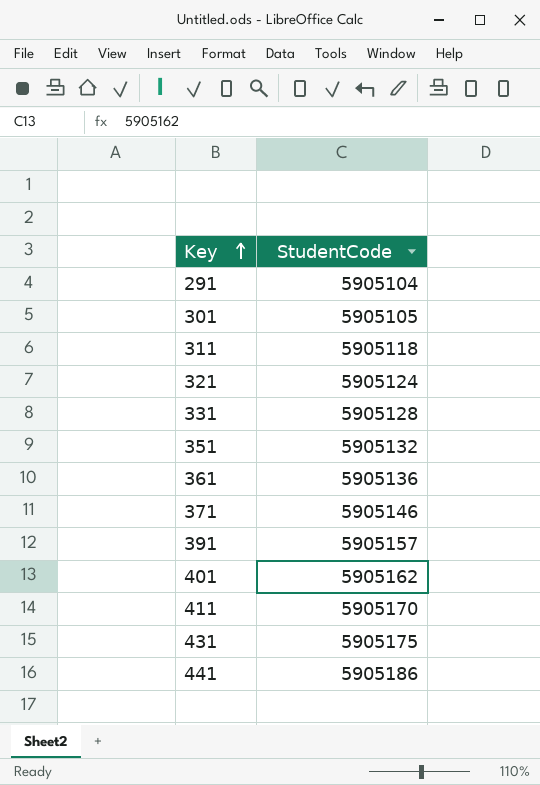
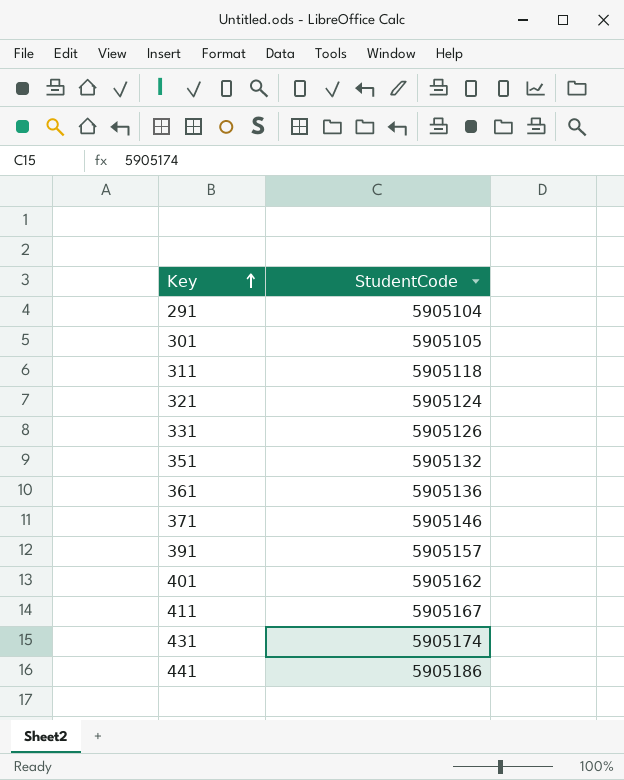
331 | StudentCode: 5905128 -> 5905126
411 | StudentCode: 5905170 -> 5905167
431 | StudentCode: 5905175 -> 5905174

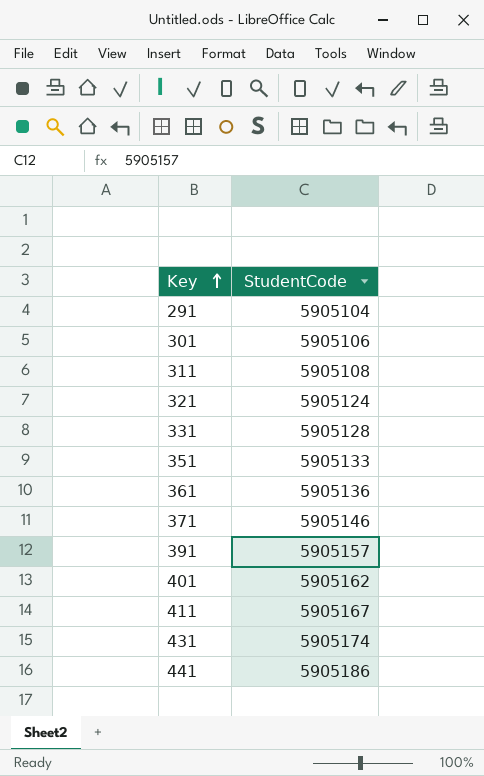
301 | StudentCode: 5905105 -> 5905106
311 | StudentCode: 5905118 -> 5905108
331 | StudentCode: 5905126 -> 5905128
351 | StudentCode: 5905132 -> 5905133

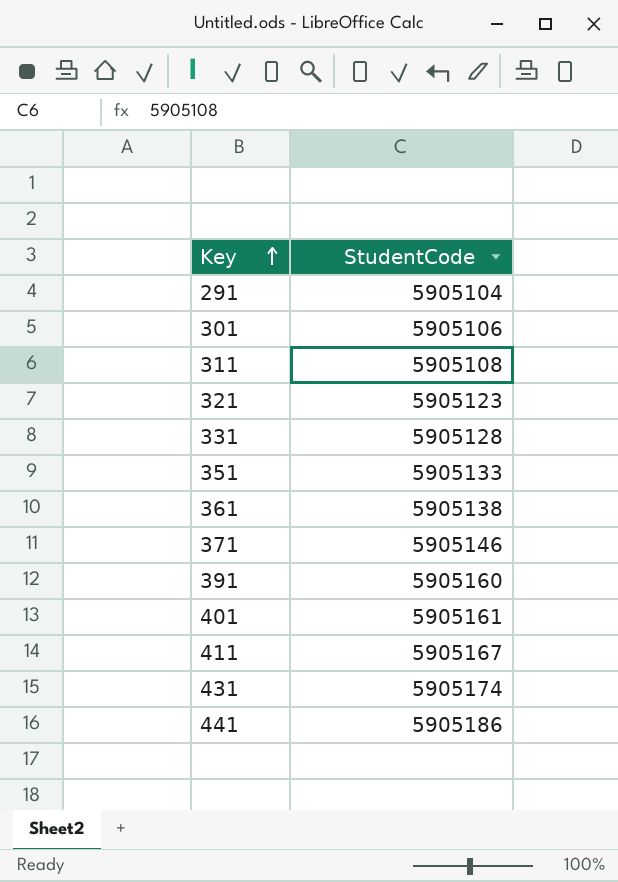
321 | StudentCode: 5905124 -> 5905123
361 | StudentCode: 5905136 -> 5905138
391 | StudentCode: 5905157 -> 5905160
401 | StudentCode: 5905162 -> 5905161

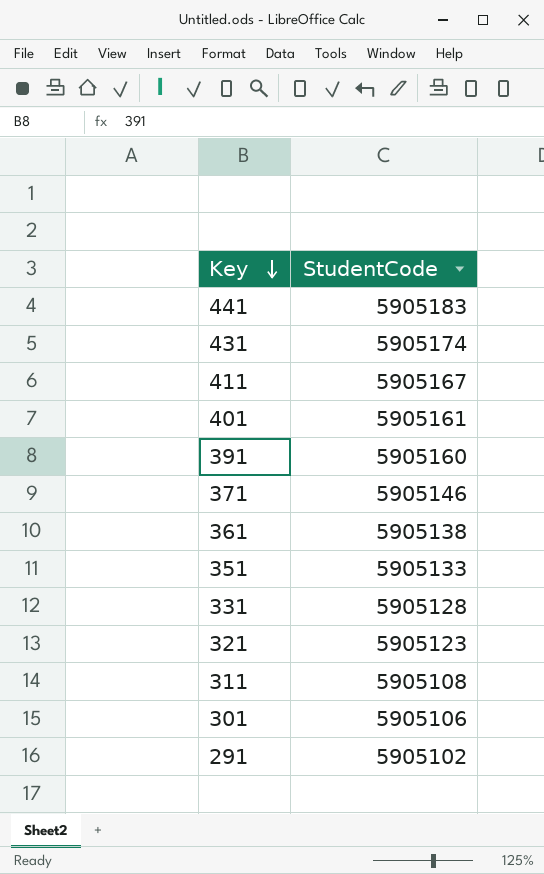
row order: Key ascending -> Key descending
441 | StudentCode: 5905186 -> 5905183
291 | StudentCode: 5905104 -> 5905102

